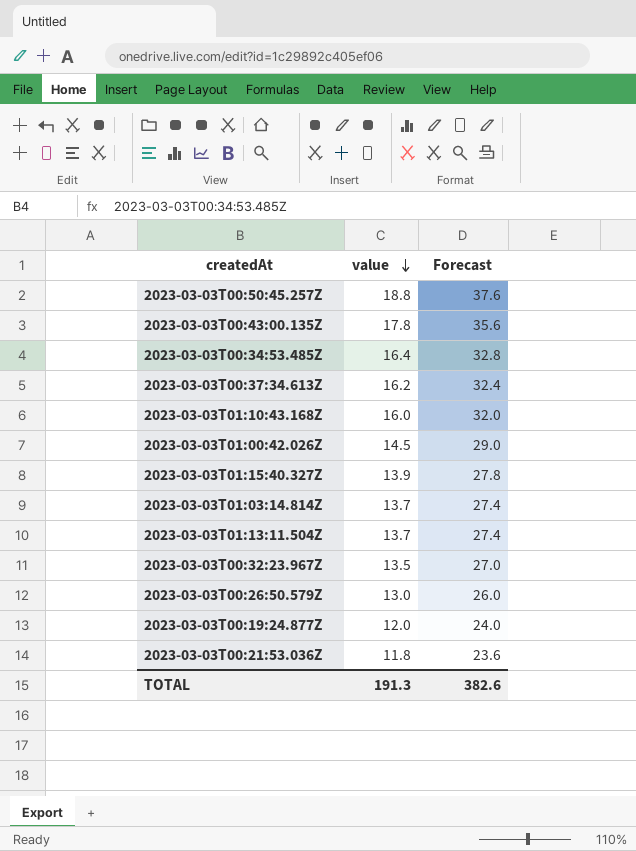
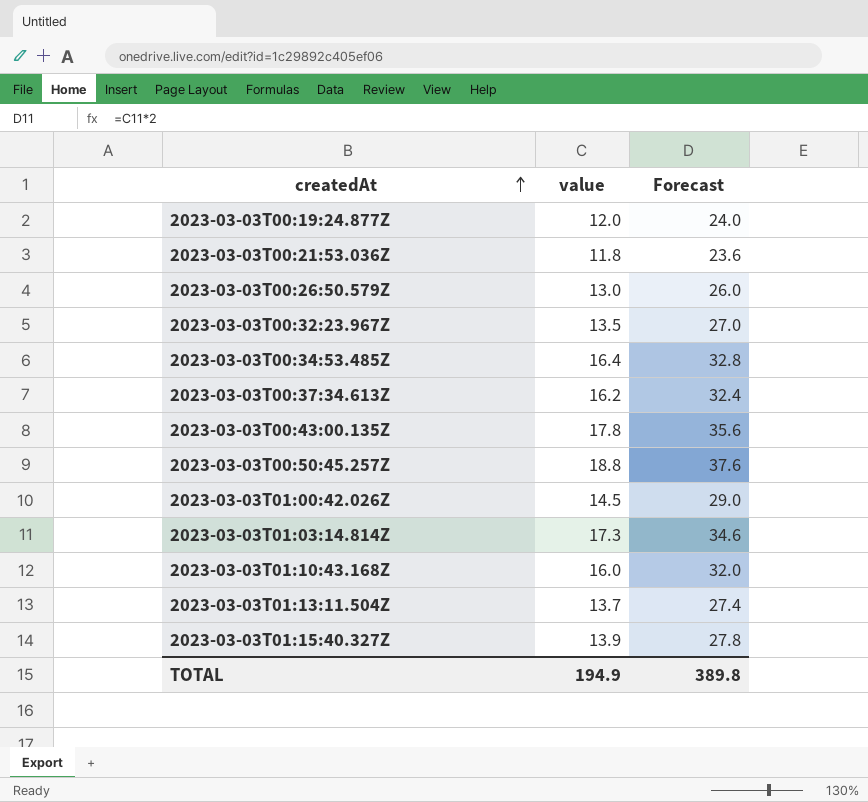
row order: value descending -> createdAt ascending
2023-03-03T01:03:14.814Z | value: 13.7 -> 17.3
2023-03-03T01:03:14.814Z | Forecast: 27.4 -> 34.6
TOTAL | value: 191.3 -> 194.9
TOTAL | Forecast: 382.6 -> 389.8

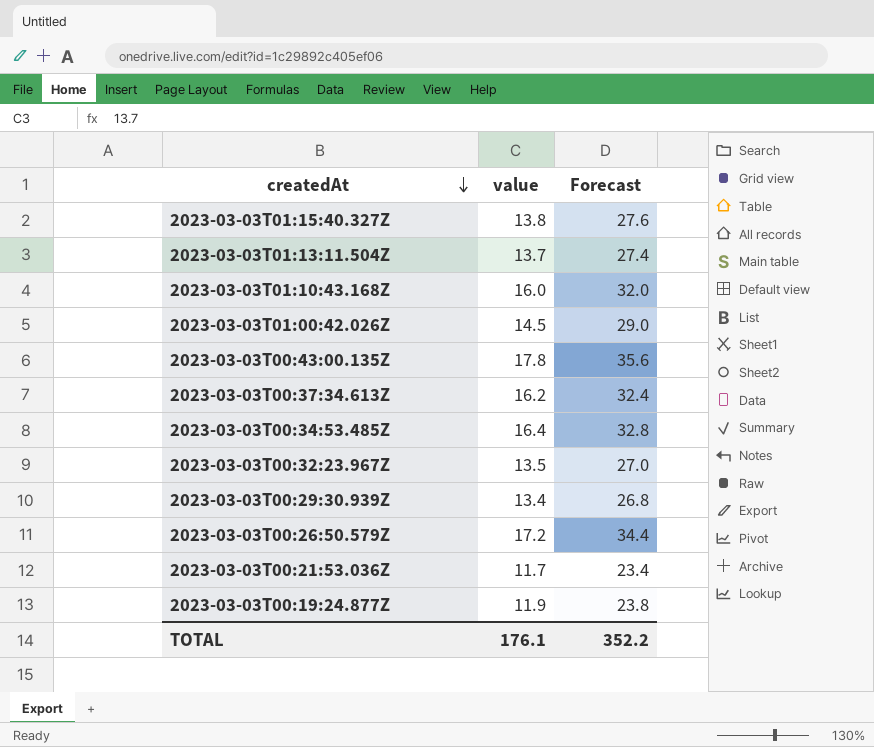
row order: createdAt ascending -> createdAt descending
row 2023-03-03T00:50:45.257Z: 18.8 | 37.6 -> none
row 2023-03-03T01:03:14.814Z: 17.3 | 34.6 -> none
2023-03-03T01:15:40.327Z | value: 13.9 -> 13.8
2023-03-03T01:15:40.327Z | Forecast: 27.8 -> 27.6
row 2023-03-03T00:29:30.939Z: none -> 13.4 | 26.8
2023-03-03T00:26:50.579Z | value: 13.0 -> 17.2
2023-03-03T00:26:50.579Z | Forecast: 26.0 -> 34.4
2023-03-03T00:21:53.036Z | value: 11.8 -> 11.7
2023-03-03T00:21:53.036Z | Forecast: 23.6 -> 23.4
2023-03-03T00:19:24.877Z | value: 12.0 -> 11.9
2023-03-03T00:19:24.877Z | Forecast: 24.0 -> 23.8
TOTAL | value: 194.9 -> 176.1
TOTAL | Forecast: 389.8 -> 352.2

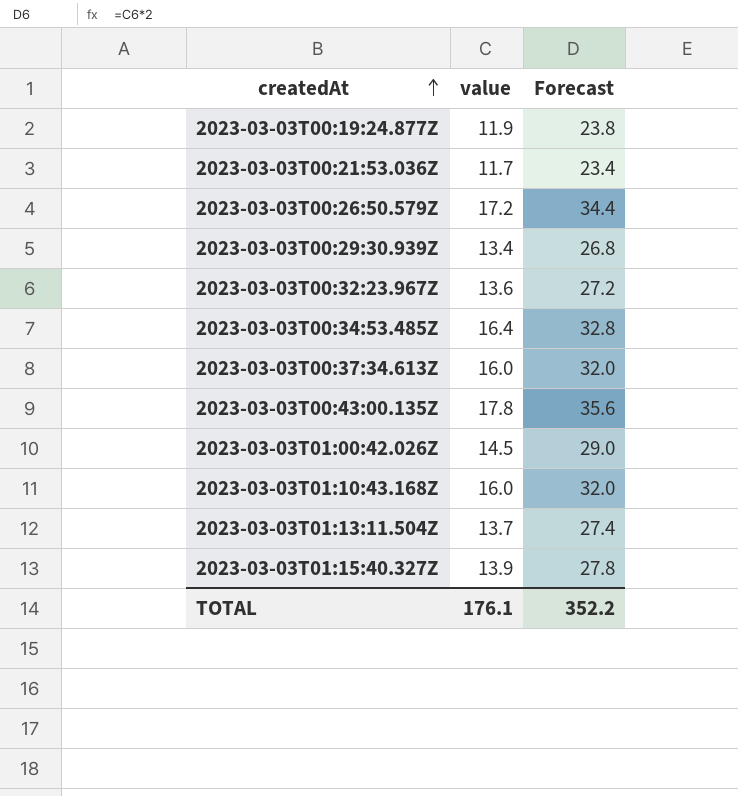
row order: createdAt descending -> createdAt ascending
2023-03-03T00:32:23.967Z | value: 13.5 -> 13.6
2023-03-03T00:32:23.967Z | Forecast: 27.0 -> 27.2
2023-03-03T00:37:34.613Z | value: 16.2 -> 16.0
2023-03-03T00:37:34.613Z | Forecast: 32.4 -> 32.0
2023-03-03T01:15:40.327Z | value: 13.8 -> 13.9
2023-03-03T01:15:40.327Z | Forecast: 27.6 -> 27.8

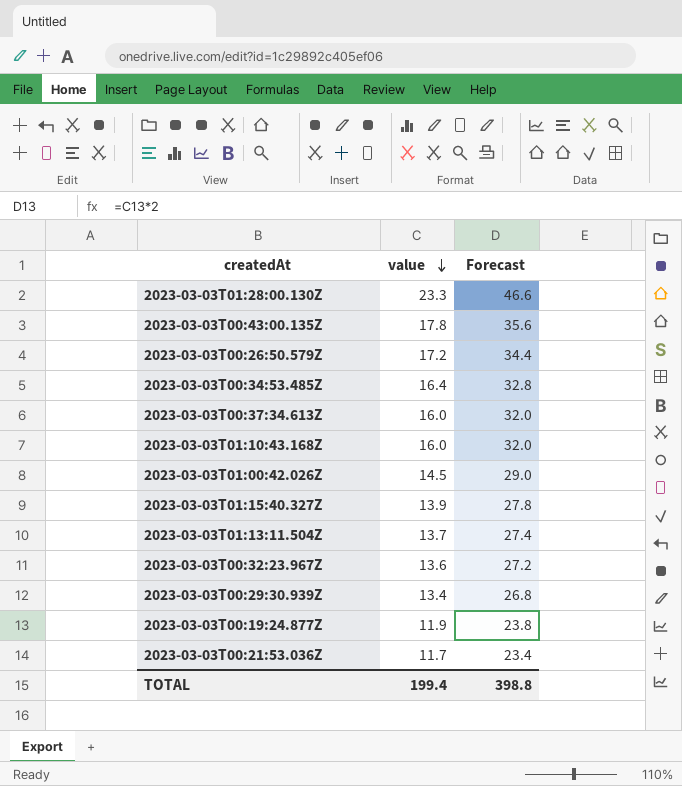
row order: createdAt ascending -> value descending
row 2023-03-03T01:28:00.130Z: none -> 23.3 | 46.6
TOTAL | value: 176.1 -> 199.4
TOTAL | Forecast: 352.2 -> 398.8

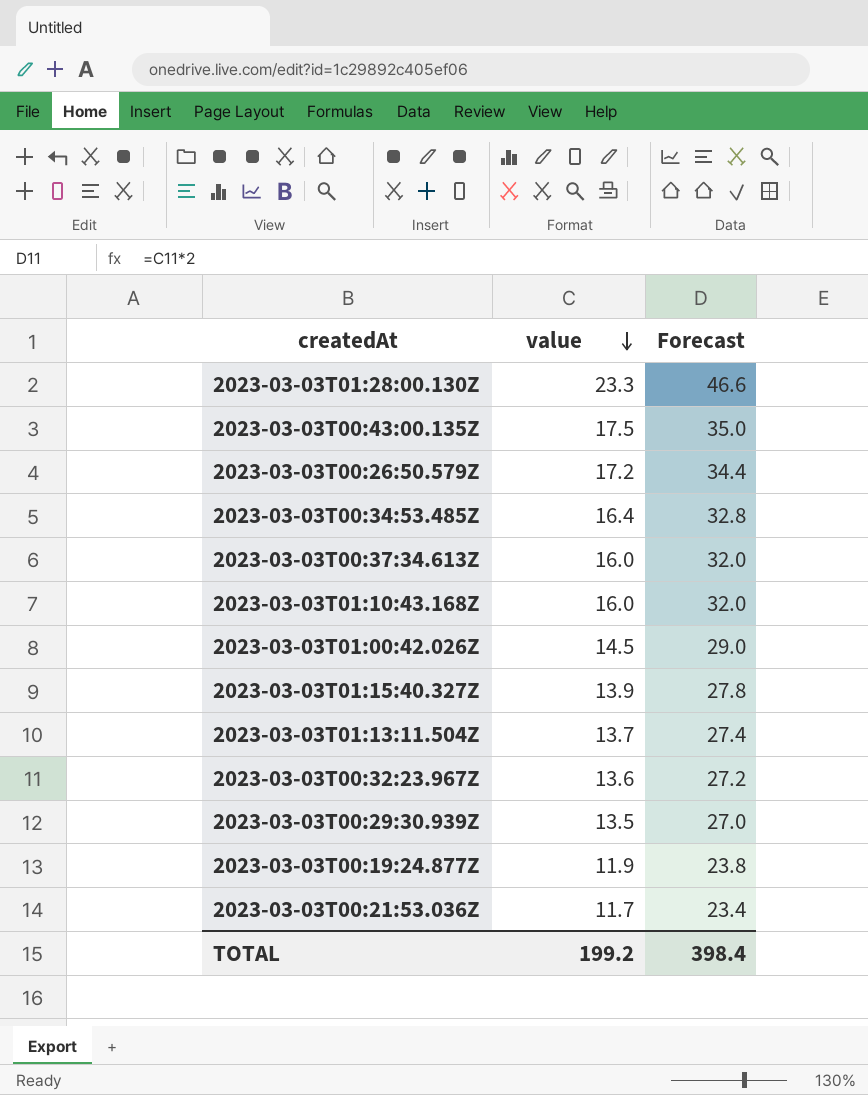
2023-03-03T00:43:00.135Z | value: 17.8 -> 17.5
2023-03-03T00:43:00.135Z | Forecast: 35.6 -> 35.0
2023-03-03T00:29:30.939Z | value: 13.4 -> 13.5
2023-03-03T00:29:30.939Z | Forecast: 26.8 -> 27.0
TOTAL | value: 199.4 -> 199.2
TOTAL | Forecast: 398.8 -> 398.4

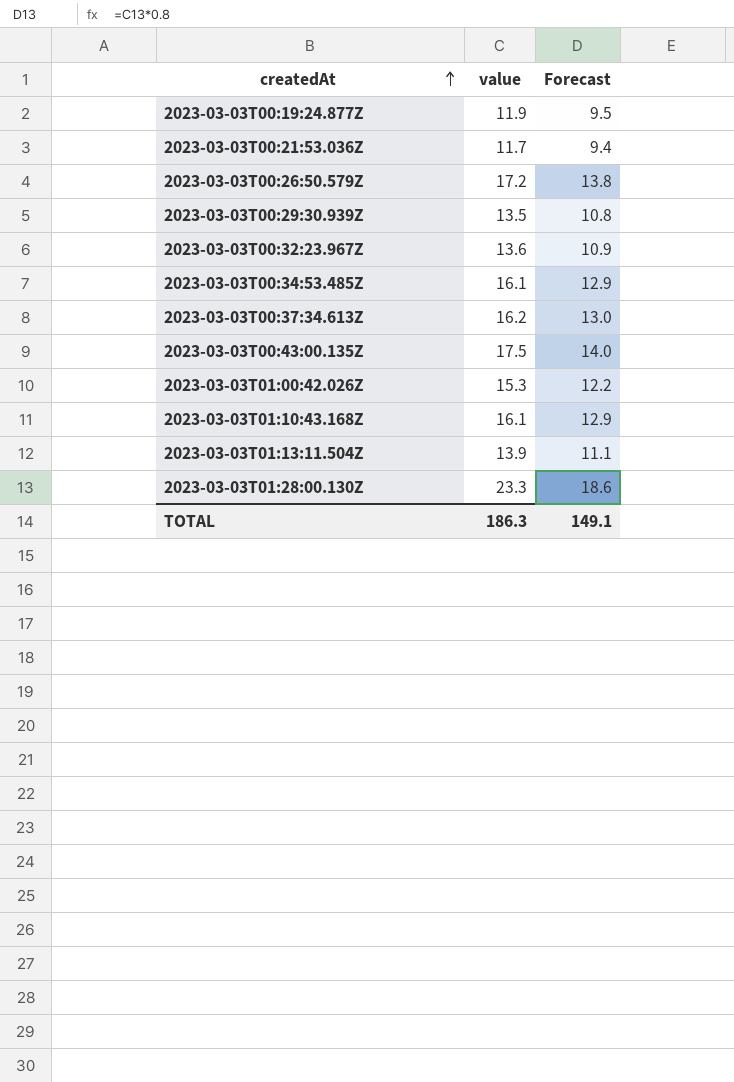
row order: value descending -> createdAt ascending
column Forecast | formula: [value] * 2 -> [value] * 0.8
row 2023-03-03T01:15:40.327Z: 13.9 | 27.8 -> none
2023-03-03T00:34:53.485Z | value: 16.4 -> 16.1
2023-03-03T00:37:34.613Z | value: 16.0 -> 16.2
2023-03-03T01:00:42.026Z | value: 14.5 -> 15.3
2023-03-03T01:10:43.168Z | value: 16.0 -> 16.1
2023-03-03T01:13:11.504Z | value: 13.7 -> 13.9
TOTAL | value: 199.2 -> 186.3
TOTAL | Forecast: 398.4 -> 149.1

